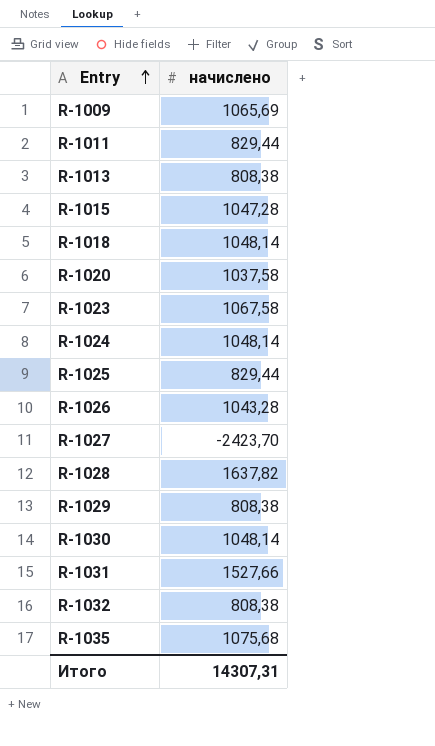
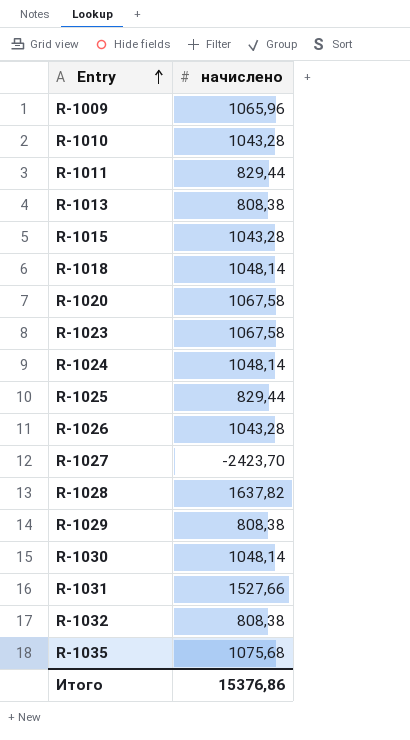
R-1009 | начислено: 1065,69 -> 1065,96
row R-1010: none -> 1043,28
R-1015 | начислено: 1047,28 -> 1043,28
R-1020 | начислено: 1037,58 -> 1067,58
Итого | начислено: 14307,31 -> 15376,86

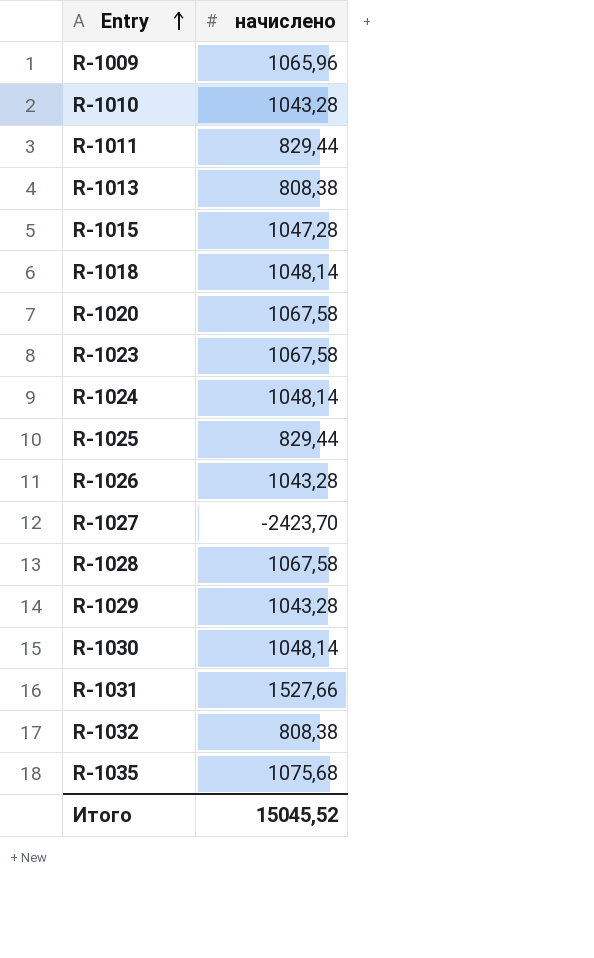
R-1015 | начислено: 1043,28 -> 1047,28
R-1028 | начислено: 1637,82 -> 1067,58
R-1029 | начислено: 808,38 -> 1043,28
Итого | начислено: 15376,86 -> 15045,52

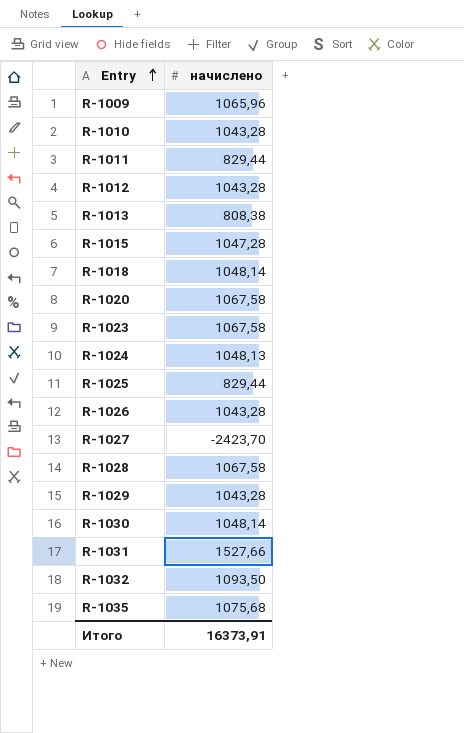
row R-1012: none -> 1043,28
R-1024 | начислено: 1048,14 -> 1048,13
R-1032 | начислено: 808,38 -> 1093,50
Итого | начислено: 15045,52 -> 16373,91

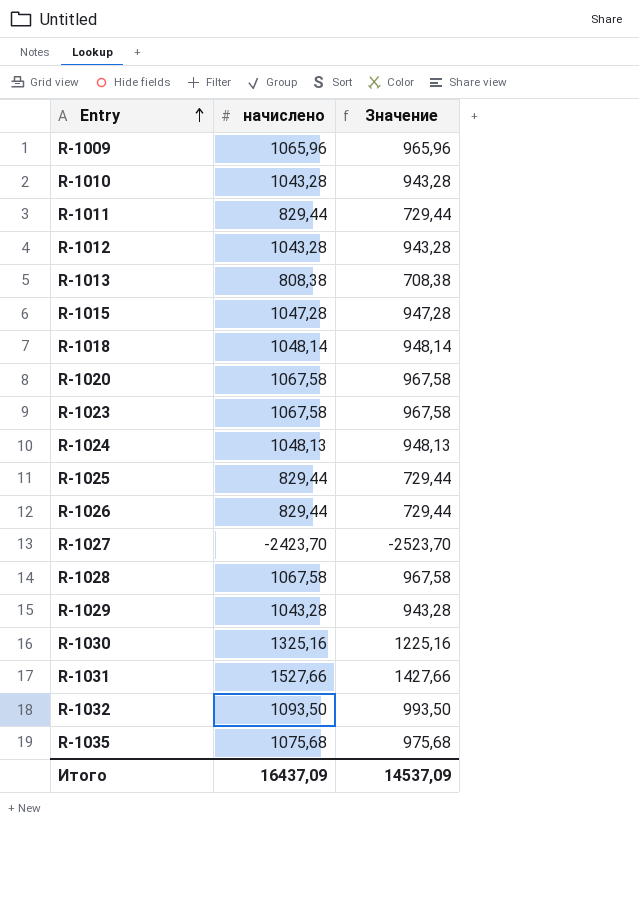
column Значение | formula: none -> [начислено] - 100
R-1026 | начислено: 1043,28 -> 829,44
R-1030 | начислено: 1048,14 -> 1325,16
Итого | начислено: 16373,91 -> 16437,09

